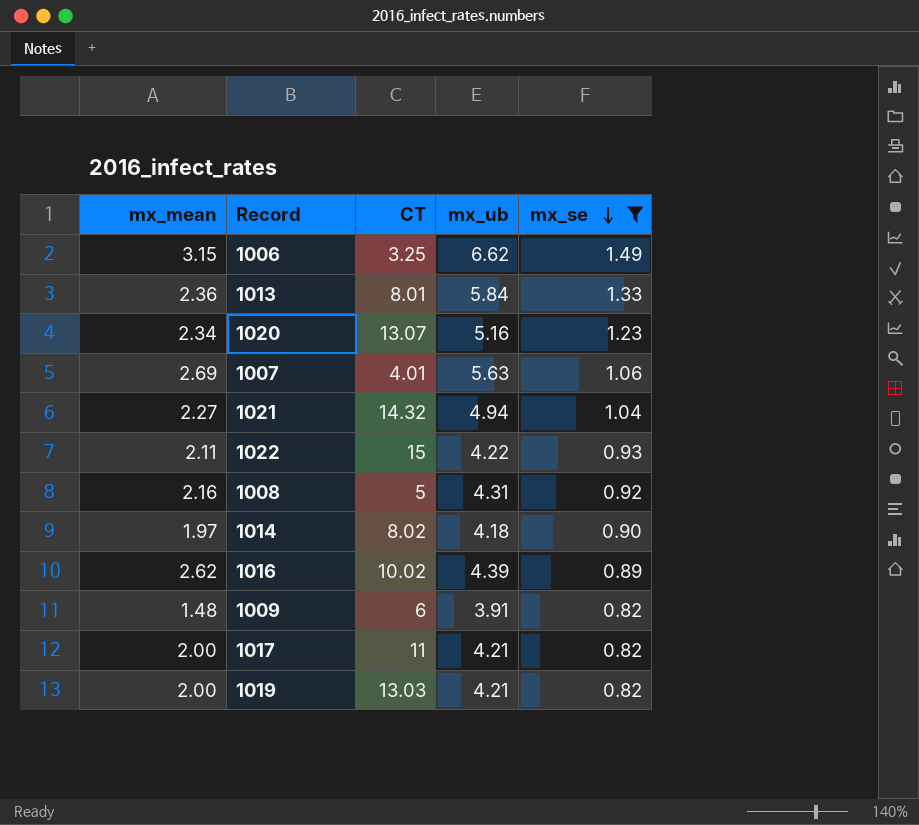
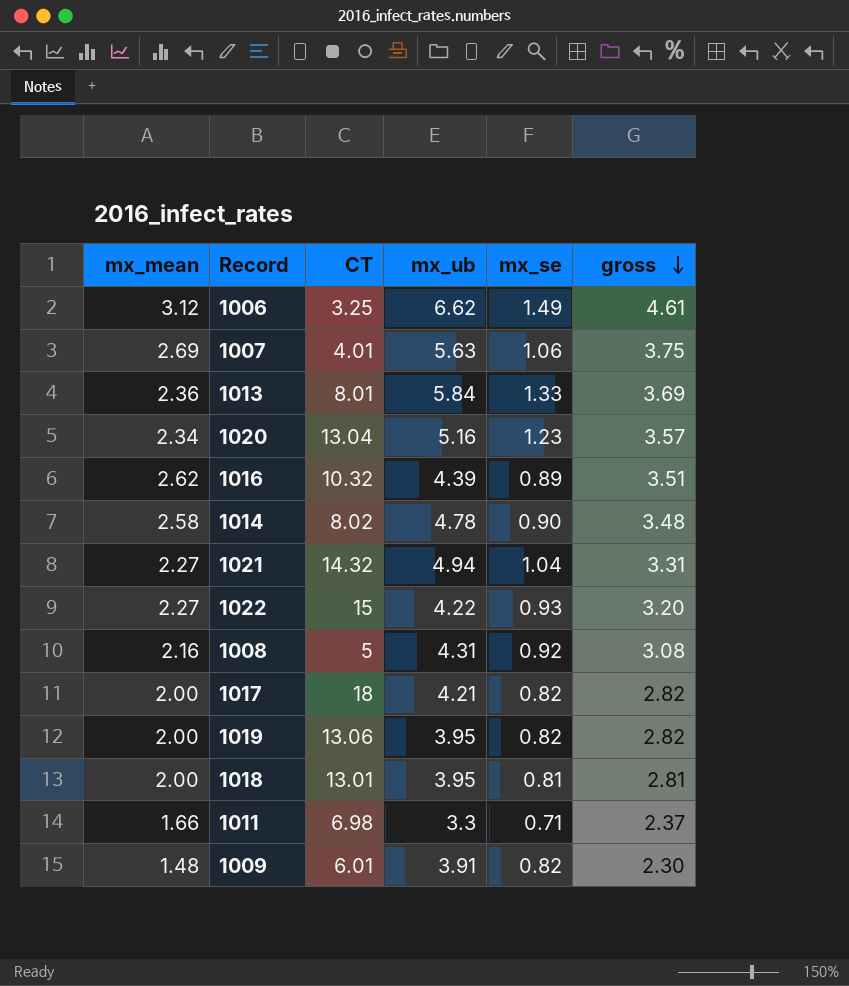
filter: mx_se >= 0.82 -> none
row order: mx_se descending -> gross descending
column gross | formula: none -> [mx_mean] + [mx_se]
1006 | mx_mean: 3.15 -> 3.12
1020 | CT: 13.07 -> 13.04
1016 | CT: 10.02 -> 10.32
1014 | mx_mean: 1.97 -> 2.58
1014 | mx_ub: 4.18 -> 4.78
1022 | mx_mean: 2.11 -> 2.27
1017 | CT: 11 -> 18
1019 | CT: 13.03 -> 13.06
1019 | mx_ub: 4.21 -> 3.95
1009 | CT: 6 -> 6.01

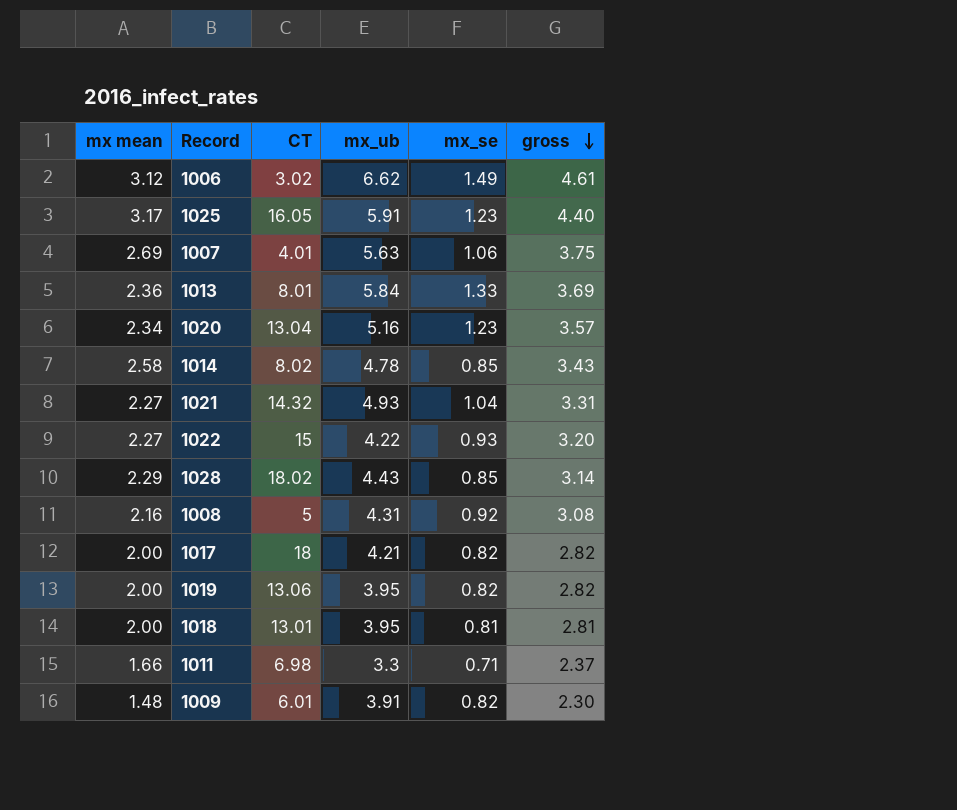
column name: mx_mean -> mx mean
row 1016: 2.62 | 10.32 | 4.39 | 0.89 | 3.51 -> none
1006 | CT: 3.25 -> 3.02
row 1025: none -> 3.17 | 16.05 | 5.91 | 1.23 | 4.40
1014 | mx_se: 0.90 -> 0.85
1014 | gross: 3.48 -> 3.43
1021 | mx_ub: 4.94 -> 4.93
row 1028: none -> 2.29 | 18.02 | 4.43 | 0.85 | 3.14

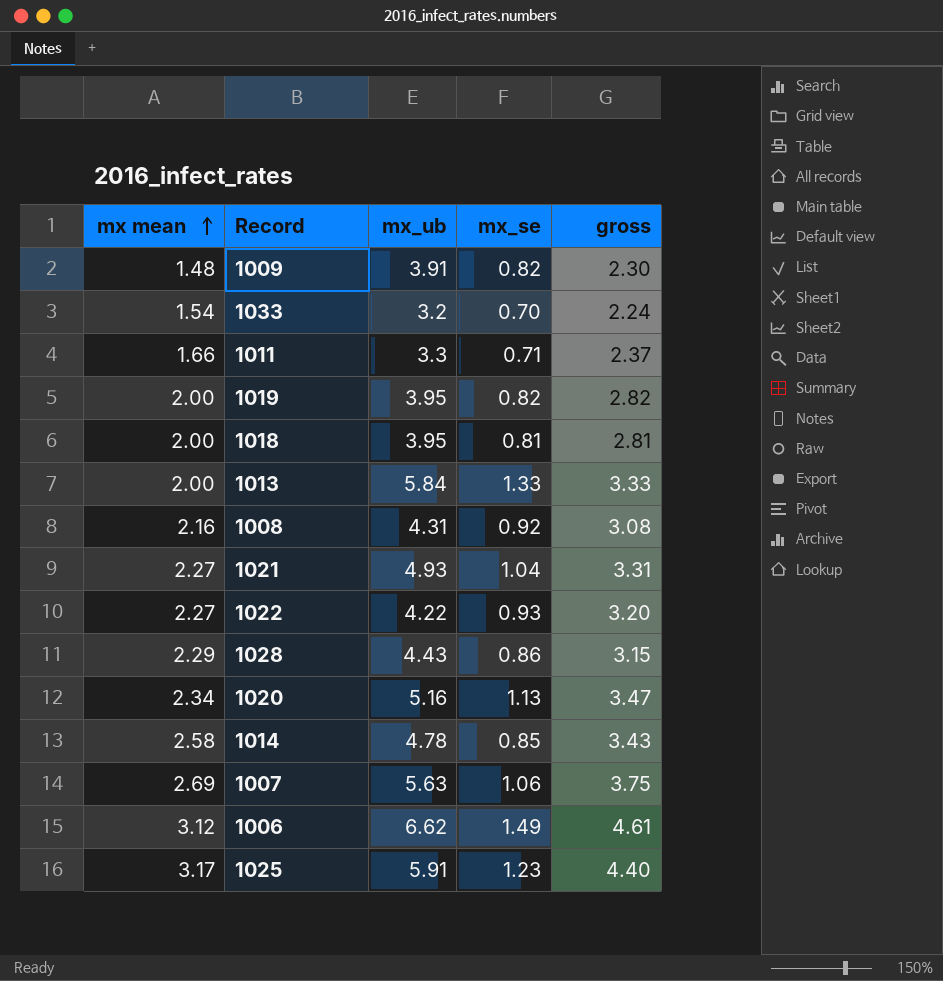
row order: gross descending -> mx mean ascending
column CT | position: 3 -> none
row 1017: 2.00 | 18 | 4.21 | 0.82 | 2.82 -> none
row 1033: none -> 1.54 | 3.2 | 0.70 | 2.24
1013 | mx mean: 2.36 -> 2.00
1013 | gross: 3.69 -> 3.33
1028 | mx_se: 0.85 -> 0.86
1028 | gross: 3.14 -> 3.15
1020 | mx_se: 1.23 -> 1.13
1020 | gross: 3.57 -> 3.47

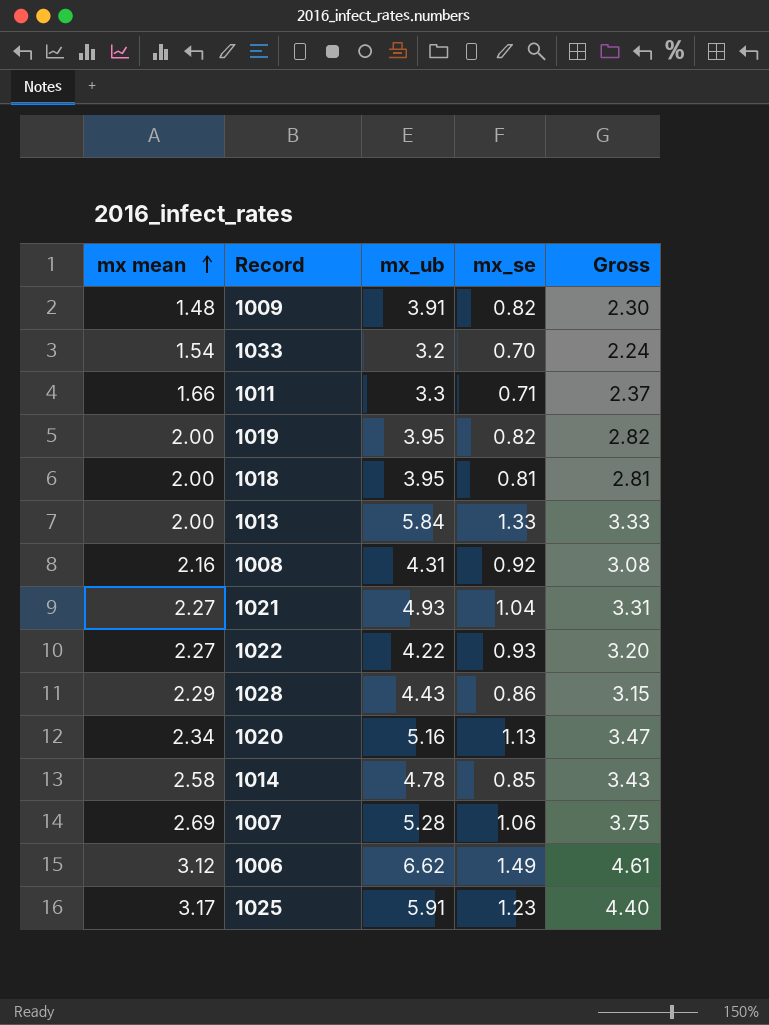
column name: gross -> Gross
1007 | mx_ub: 5.63 -> 5.28

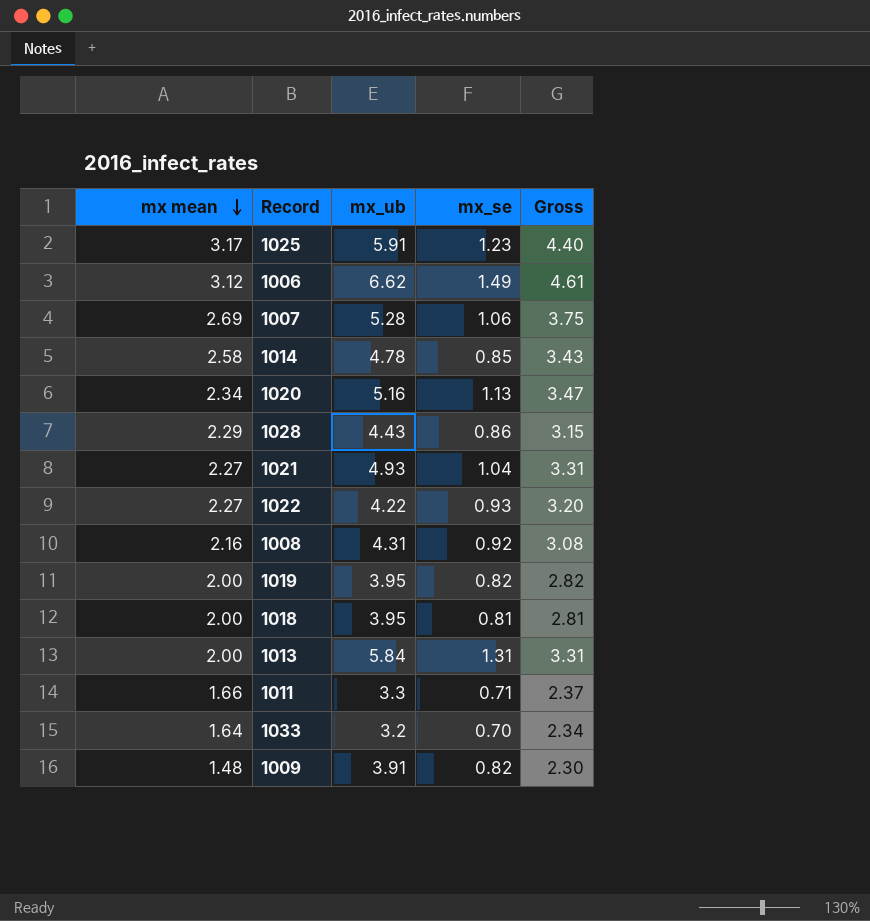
row order: mx mean ascending -> mx mean descending
1013 | mx_se: 1.33 -> 1.31
1013 | Gross: 3.33 -> 3.31
1033 | mx mean: 1.54 -> 1.64
1033 | Gross: 2.24 -> 2.34

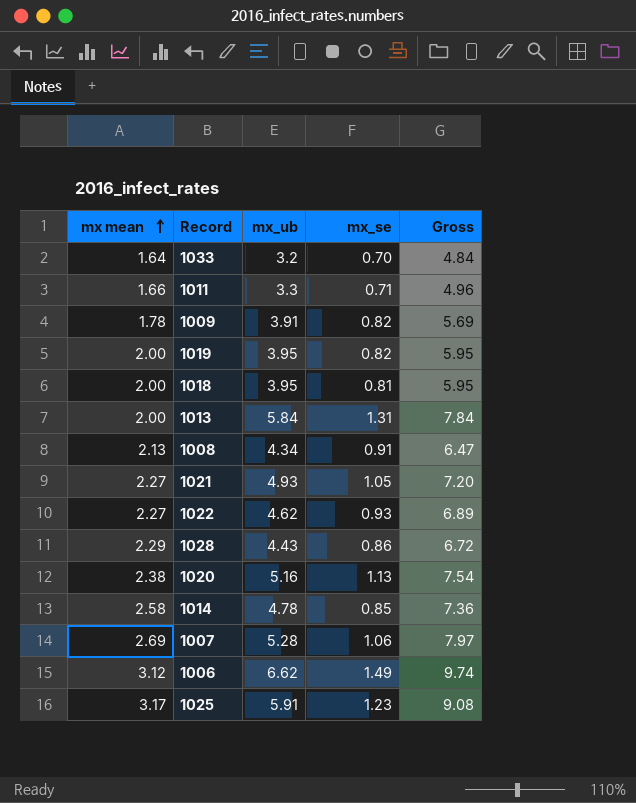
row order: mx mean descending -> mx mean ascending
column Gross | formula: [mx mean] + [mx_se] -> [mx mean] + [mx_ub]
1009 | mx mean: 1.48 -> 1.78
1008 | mx mean: 2.16 -> 2.13
1008 | mx_ub: 4.31 -> 4.34
1008 | mx_se: 0.92 -> 0.91
1021 | mx_se: 1.04 -> 1.05
1022 | mx_ub: 4.22 -> 4.62
1020 | mx mean: 2.34 -> 2.38

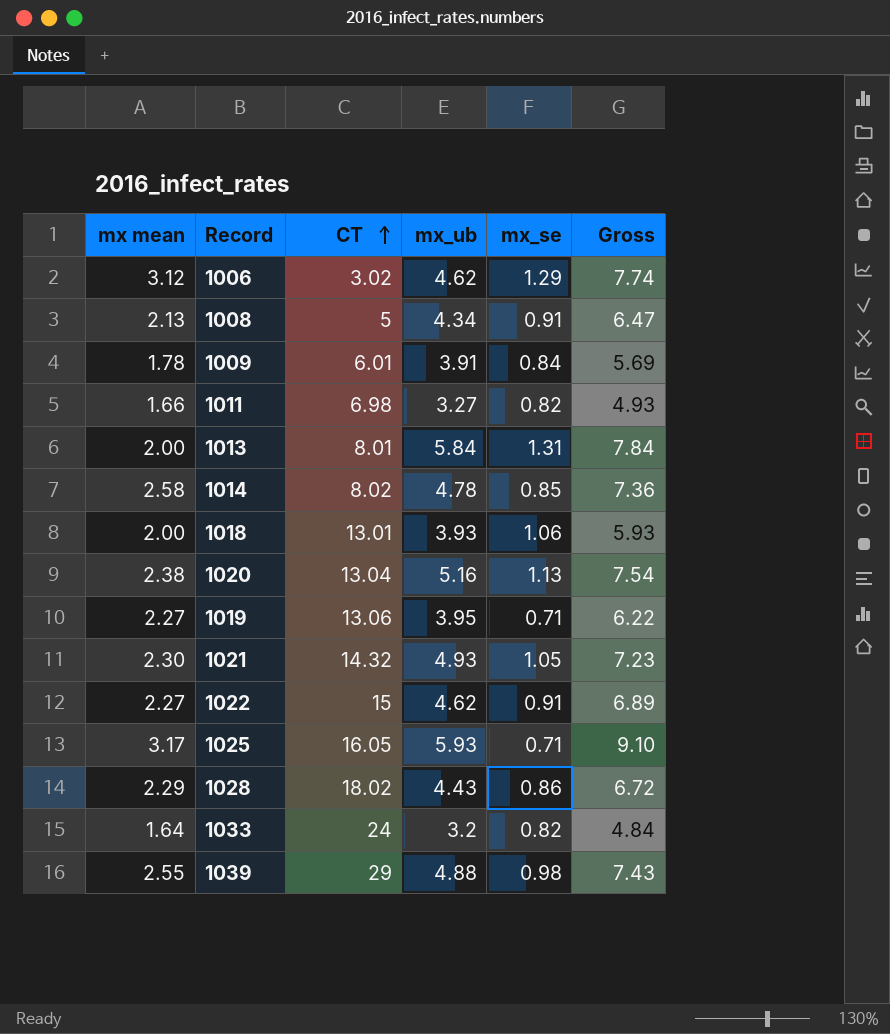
row order: mx mean ascending -> CT ascending
column CT | position: none -> 3
row 1007: 2.69 | 5.28 | 1.06 | 7.97 -> none
1006 | mx_ub: 6.62 -> 4.62
1006 | mx_se: 1.49 -> 1.29
1006 | Gross: 9.74 -> 7.74
1009 | mx_se: 0.82 -> 0.84
1011 | mx_ub: 3.3 -> 3.27
1011 | mx_se: 0.71 -> 0.82
1011 | Gross: 4.96 -> 4.93
1018 | mx_ub: 3.95 -> 3.93
1018 | mx_se: 0.81 -> 1.06
1018 | Gross: 5.95 -> 5.93
1019 | mx mean: 2.00 -> 2.27
1019 | mx_se: 0.82 -> 0.71
1019 | Gross: 5.95 -> 6.22
1021 | mx mean: 2.27 -> 2.30
1021 | Gross: 7.20 -> 7.23
1022 | mx_se: 0.93 -> 0.91
1025 | mx_ub: 5.91 -> 5.93
1025 | mx_se: 1.23 -> 0.71
1025 | Gross: 9.08 -> 9.10
1033 | mx_se: 0.70 -> 0.82
row 1039: none -> 2.55 | 29 | 4.88 | 0.98 | 7.43

